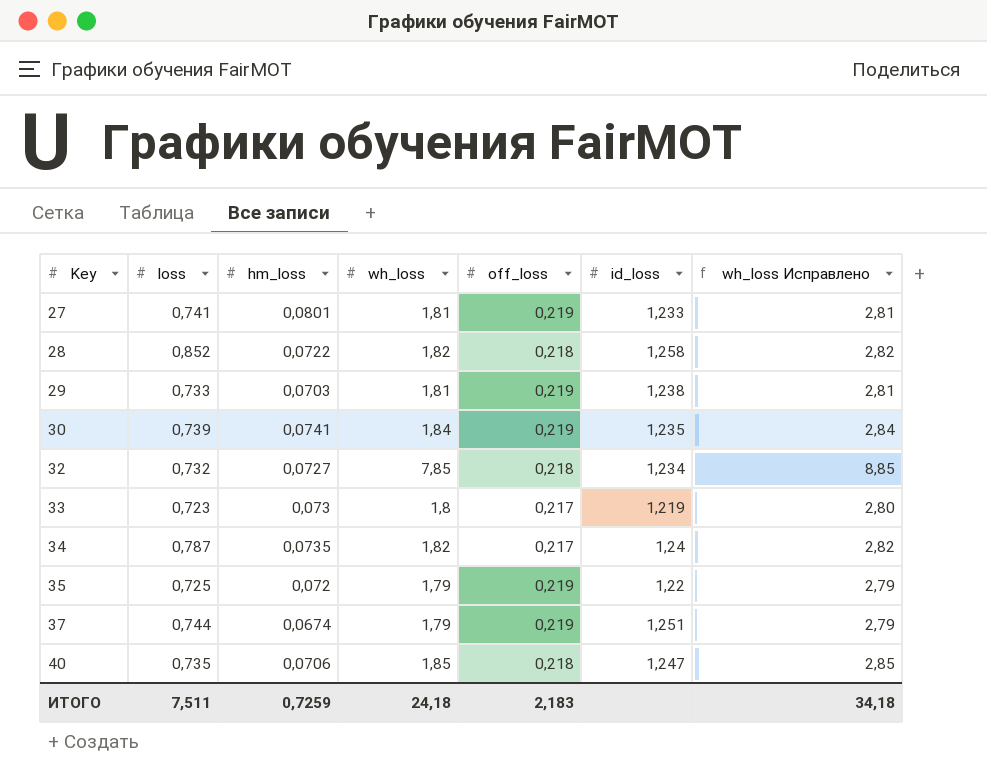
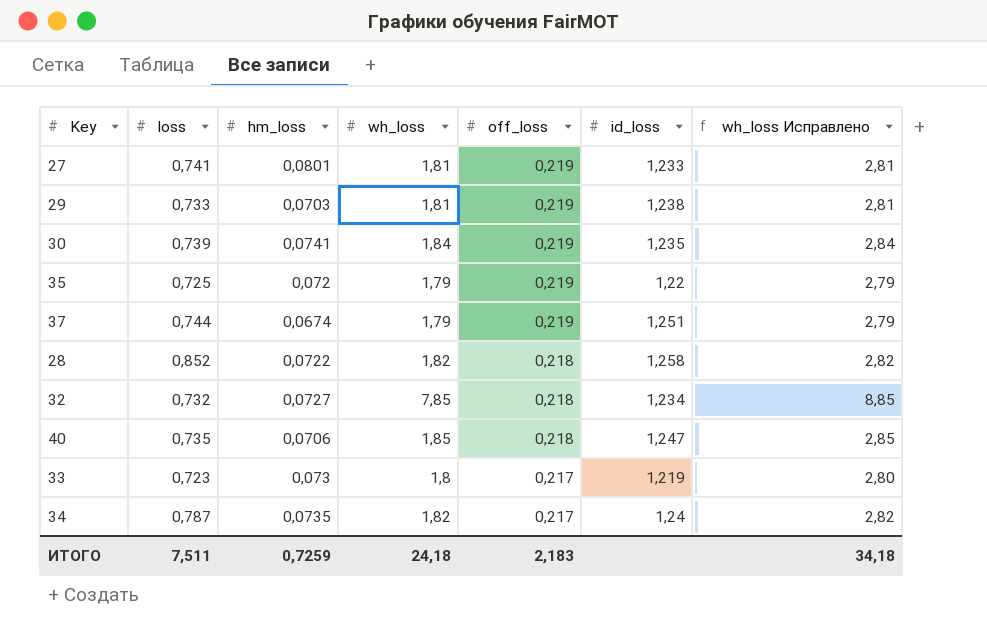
row order: Key ascending -> off_loss descending

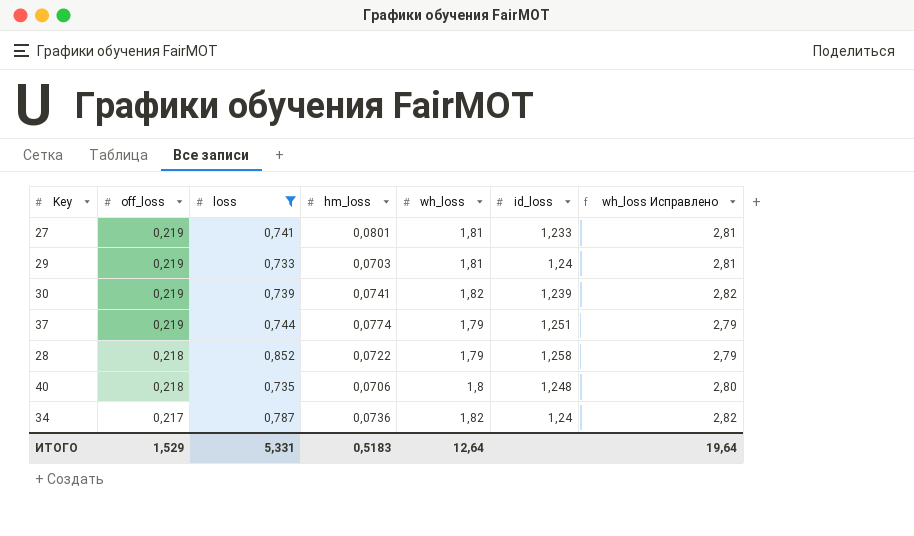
filter: none -> loss >= 0,733
column off_loss | position: 5 -> 2
29 | id_loss: 1,238 -> 1,24
30 | wh_loss: 1,84 -> 1,82
30 | id_loss: 1,235 -> 1,239
30 | wh_loss Исправлено: 2,84 -> 2,82
37 | hm_loss: 0,0674 -> 0,0774
28 | wh_loss: 1,82 -> 1,79
28 | wh_loss Исправлено: 2,82 -> 2,79
40 | wh_loss: 1,85 -> 1,8
40 | id_loss: 1,247 -> 1,248
40 | wh_loss Исправлено: 2,85 -> 2,80
34 | hm_loss: 0,0735 -> 0,0736
ИТОГО | off_loss: 2,183 -> 1,529
ИТОГО | loss: 7,511 -> 5,331
ИТОГО | hm_loss: 0,7259 -> 0,5183
ИТОГО | wh_loss: 24,18 -> 12,64
ИТОГО | wh_loss Исправлено: 34,18 -> 19,64

